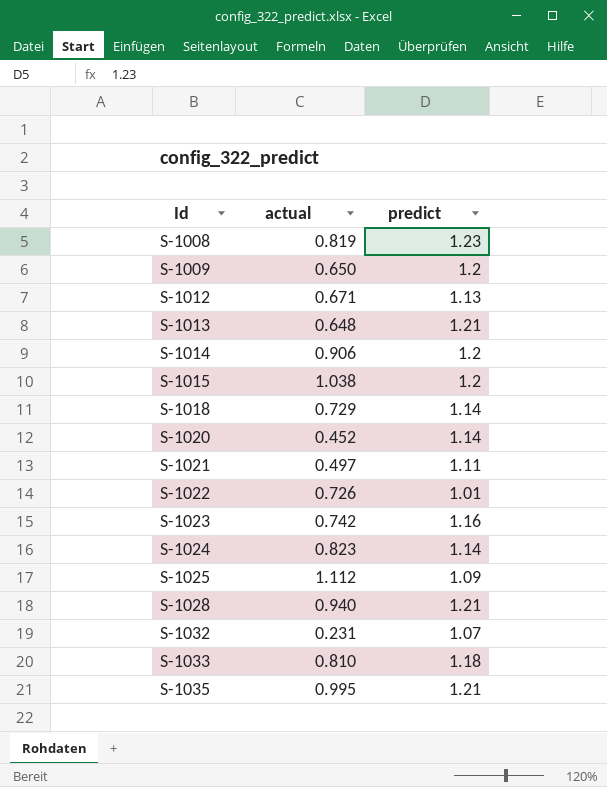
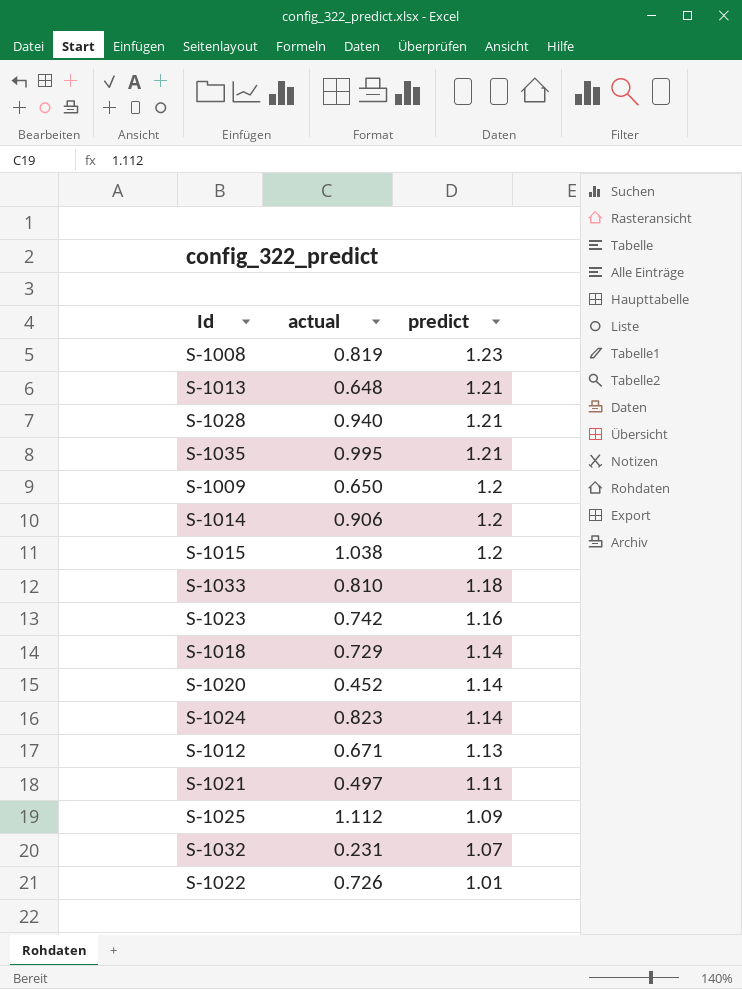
row order: Id ascending -> predict descending

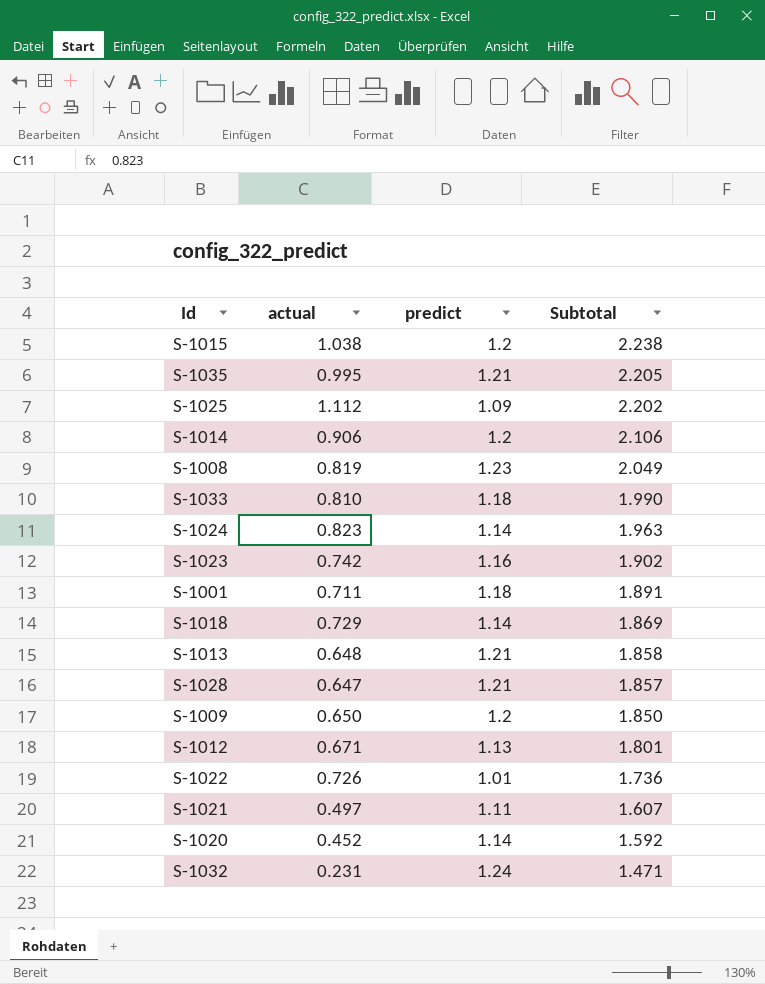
row order: predict descending -> Subtotal descending
column Subtotal | formula: none -> [actual] + [predict]
row S-1001: none -> 0.711 | 1.18 | 1.891
S-1028 | actual: 0.940 -> 0.647
S-1032 | predict: 1.07 -> 1.24

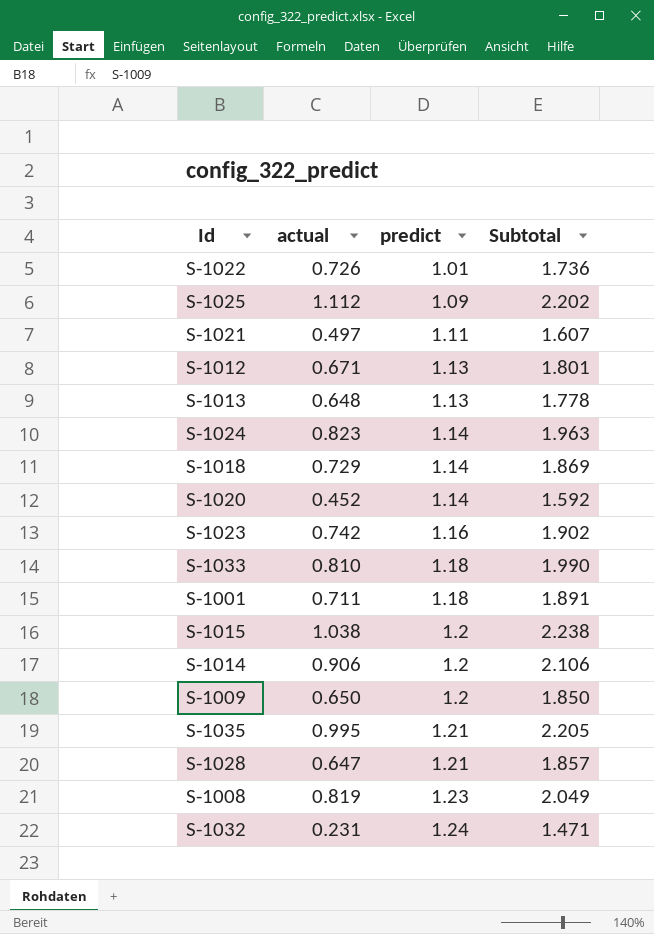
row order: Subtotal descending -> predict ascending
S-1013 | predict: 1.21 -> 1.13
S-1013 | Subtotal: 1.858 -> 1.778

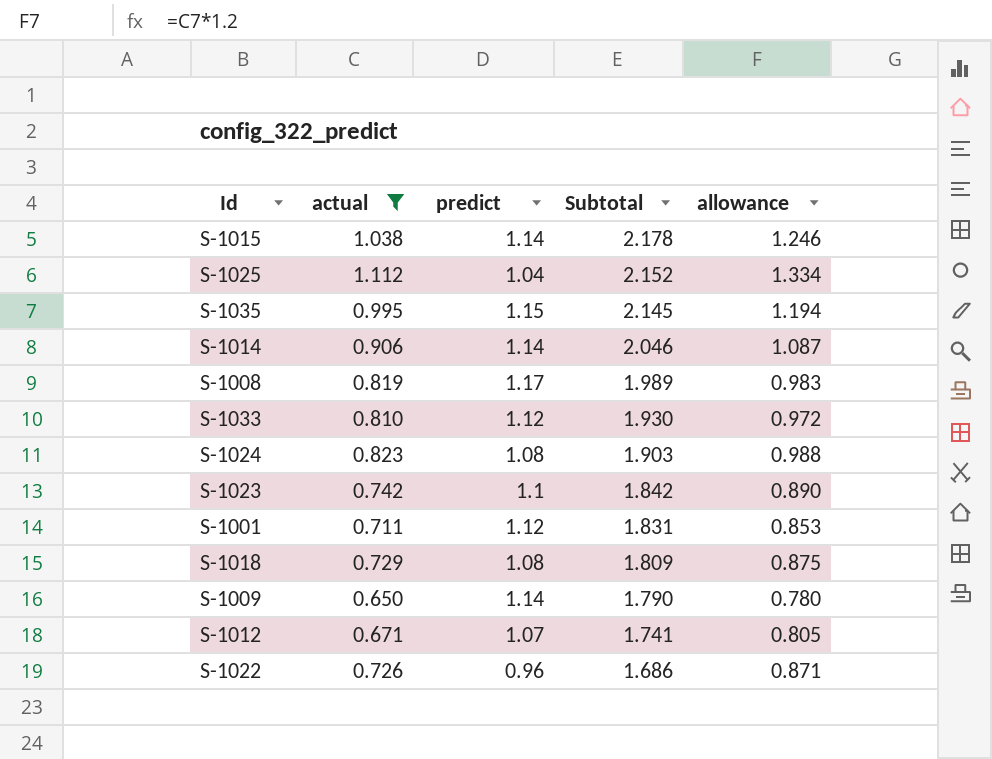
filter: none -> actual >= 0.650
row order: predict ascending -> Subtotal descending
column allowance | formula: none -> [actual] * 1.2
S-1015 | predict: 1.2 -> 1.14
S-1015 | Subtotal: 2.238 -> 2.178
S-1025 | predict: 1.09 -> 1.04
S-1025 | Subtotal: 2.202 -> 2.152
S-1035 | predict: 1.21 -> 1.15
S-1035 | Subtotal: 2.205 -> 2.145
S-1014 | predict: 1.2 -> 1.14
S-1014 | Subtotal: 2.106 -> 2.046
S-1008 | predict: 1.23 -> 1.17
S-1008 | Subtotal: 2.049 -> 1.989
S-1033 | predict: 1.18 -> 1.12
S-1033 | Subtotal: 1.990 -> 1.930
S-1024 | predict: 1.14 -> 1.08
S-1024 | Subtotal: 1.963 -> 1.903
S-1023 | predict: 1.16 -> 1.1
S-1023 | Subtotal: 1.902 -> 1.842
S-1001 | predict: 1.18 -> 1.12
S-1001 | Subtotal: 1.891 -> 1.831
S-1018 | predict: 1.14 -> 1.08
S-1018 | Subtotal: 1.869 -> 1.809
S-1009 | predict: 1.2 -> 1.14
S-1009 | Subtotal: 1.850 -> 1.790
S-1012 | predict: 1.13 -> 1.07
S-1012 | Subtotal: 1.801 -> 1.741
S-1022 | predict: 1.01 -> 0.96
S-1022 | Subtotal: 1.736 -> 1.686

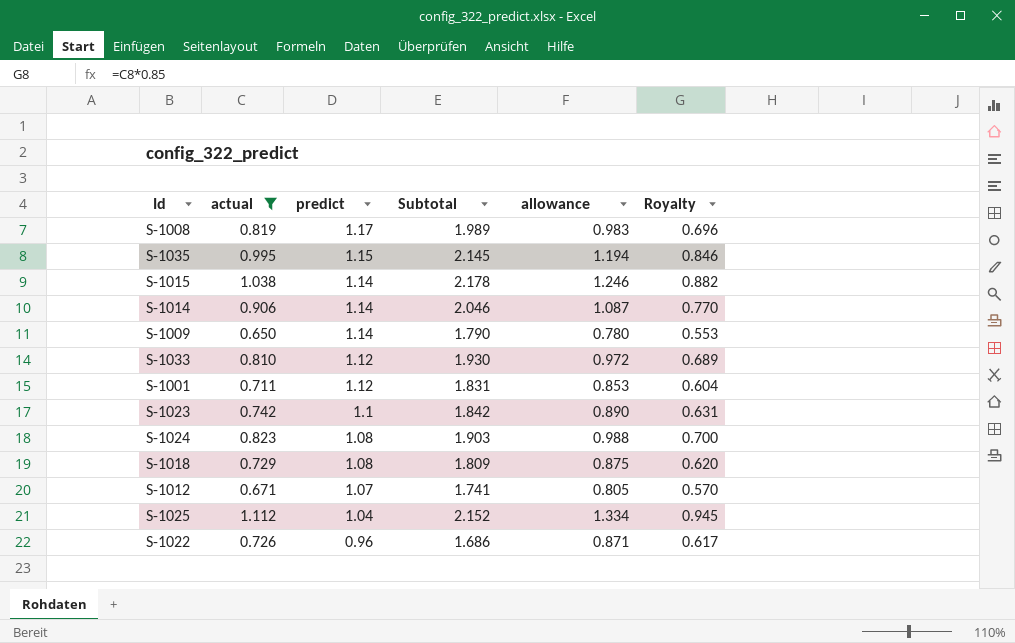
row order: Subtotal descending -> predict descending
column Royalty | formula: none -> [actual] * 0.85

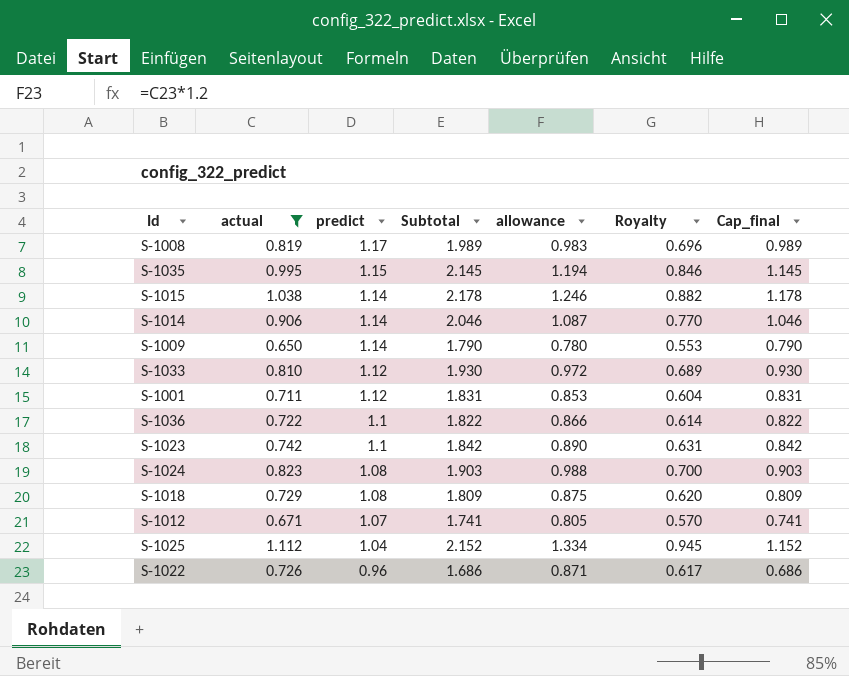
column Cap_final | formula: none -> [Subtotal] - 1
row S-1036: none -> 0.722 | 1.1 | 1.822 | 0.866 | 0.614 | 0.822

